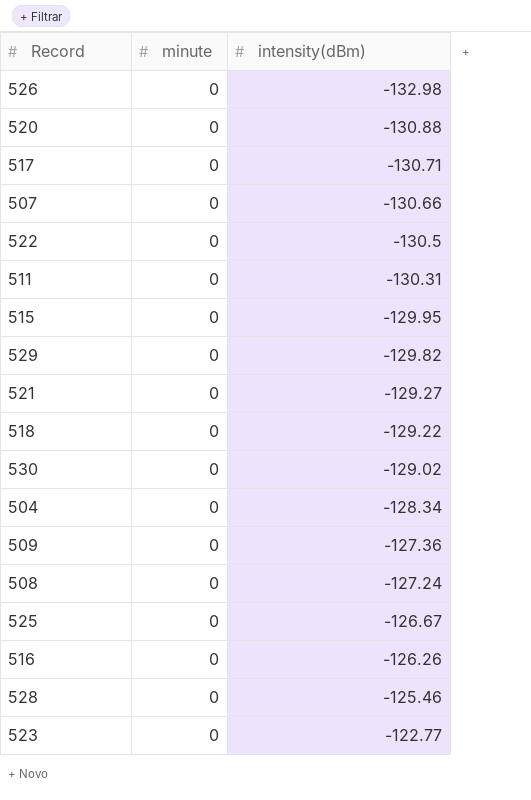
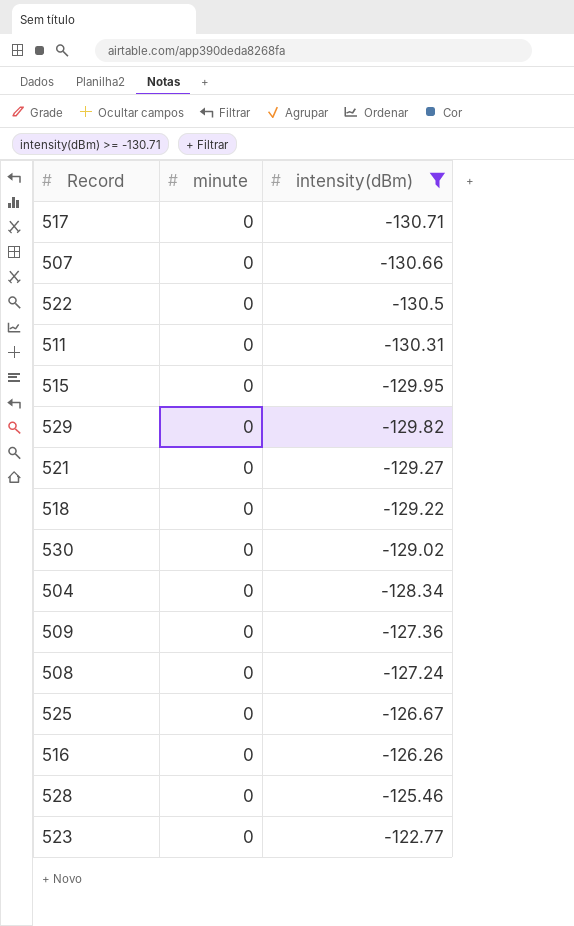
filter: none -> intensity(dBm) >= -130.71

